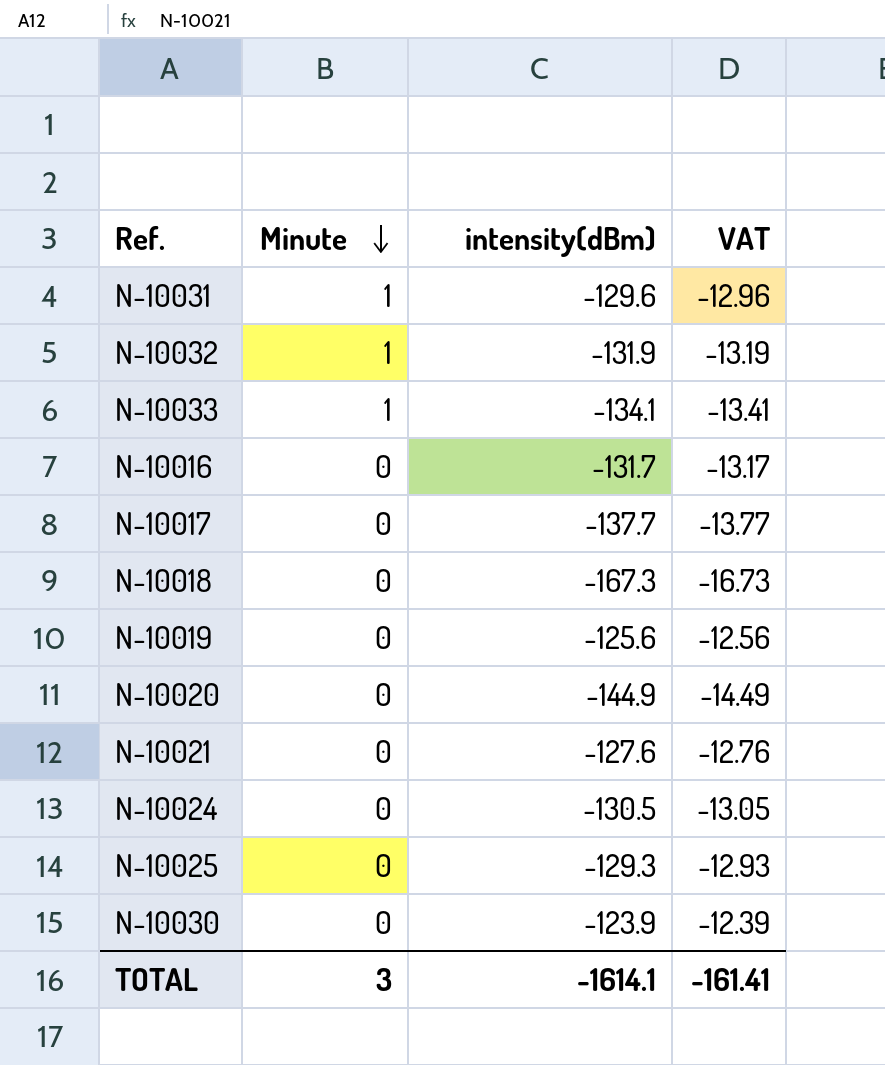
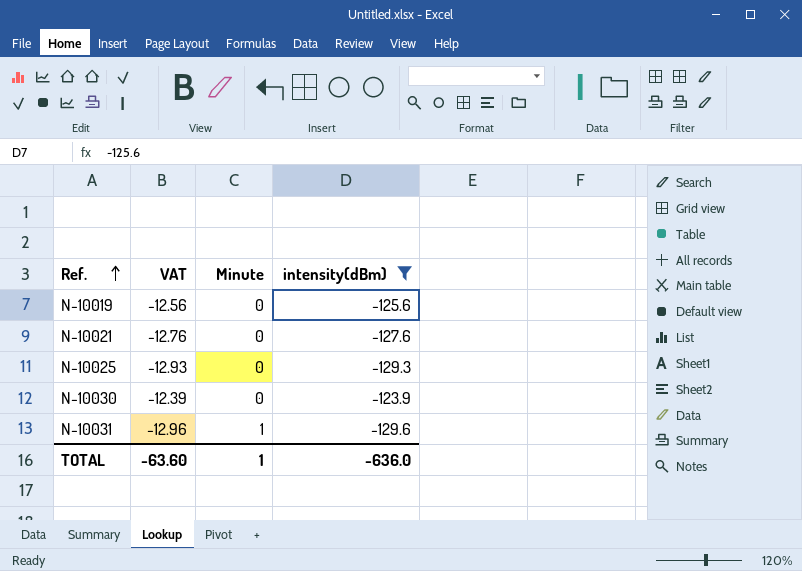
filter: none -> intensity(dBm) >= -129.6
row order: Minute descending -> Ref. ascending
column VAT | position: 4 -> 2
TOTAL | VAT: -161.41 -> -63.60
TOTAL | Minute: 3 -> 1
TOTAL | intensity(dBm): -1614.1 -> -636.0

